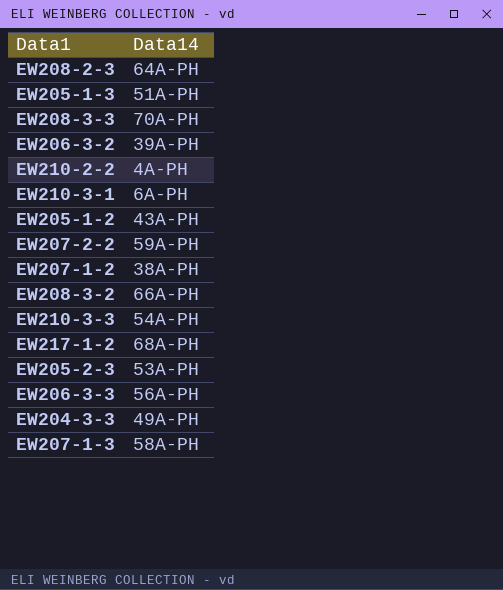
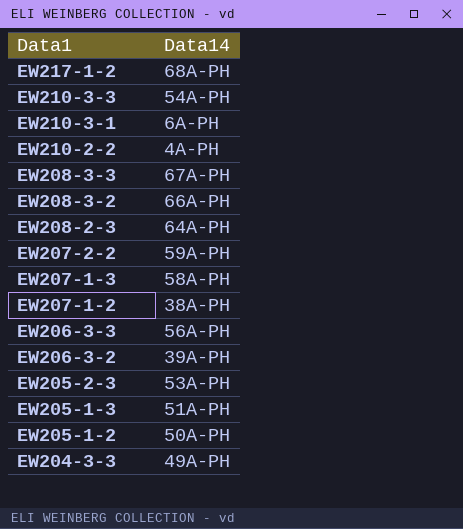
row order: none -> Data1 descending
EW208-3-3 | Data14: 70A-PH -> 67A-PH
EW205-1-2 | Data14: 43A-PH -> 50A-PH

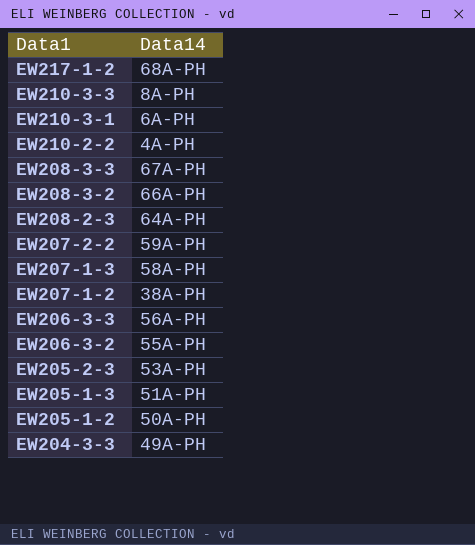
EW210-3-3 | Data14: 54A-PH -> 8A-PH
EW206-3-2 | Data14: 39A-PH -> 55A-PH

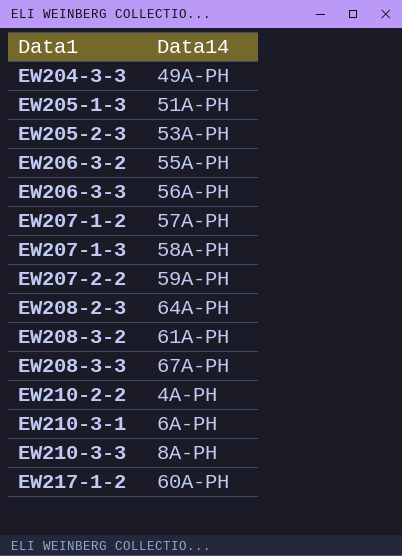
row order: Data1 descending -> Data1 ascending
row EW205-1-2: 50A-PH -> none
EW207-1-2 | Data14: 38A-PH -> 57A-PH
EW208-3-2 | Data14: 66A-PH -> 61A-PH
EW217-1-2 | Data14: 68A-PH -> 60A-PH

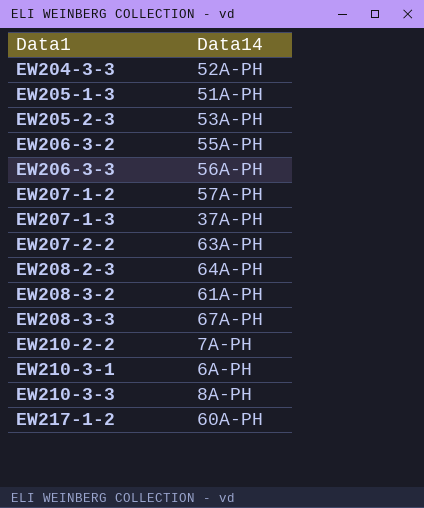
EW204-3-3 | Data14: 49A-PH -> 52A-PH
EW207-1-3 | Data14: 58A-PH -> 37A-PH
EW207-2-2 | Data14: 59A-PH -> 63A-PH
EW210-2-2 | Data14: 4A-PH -> 7A-PH

